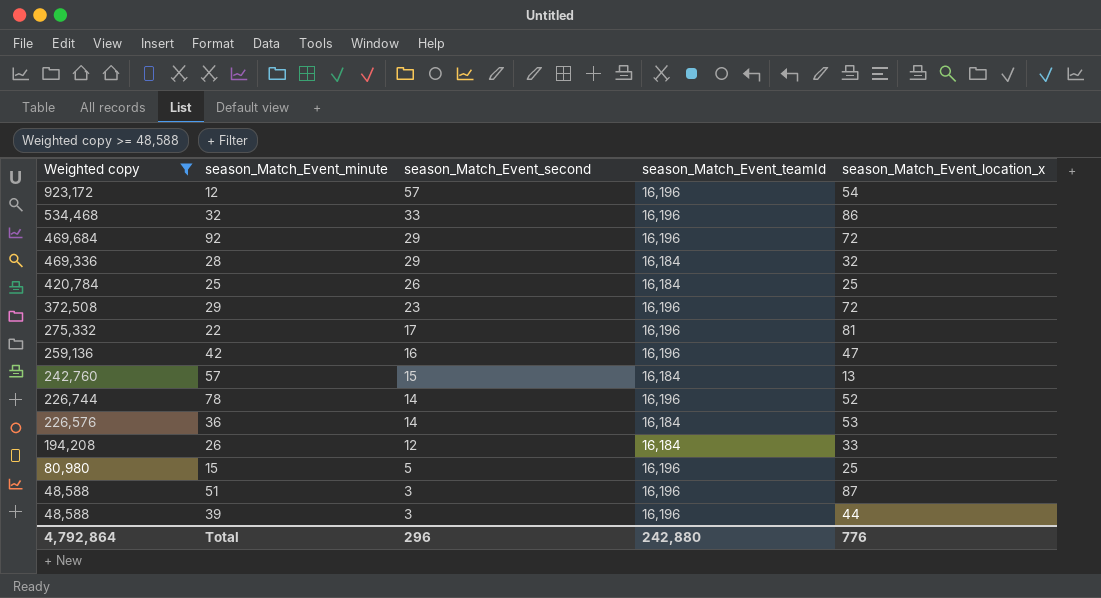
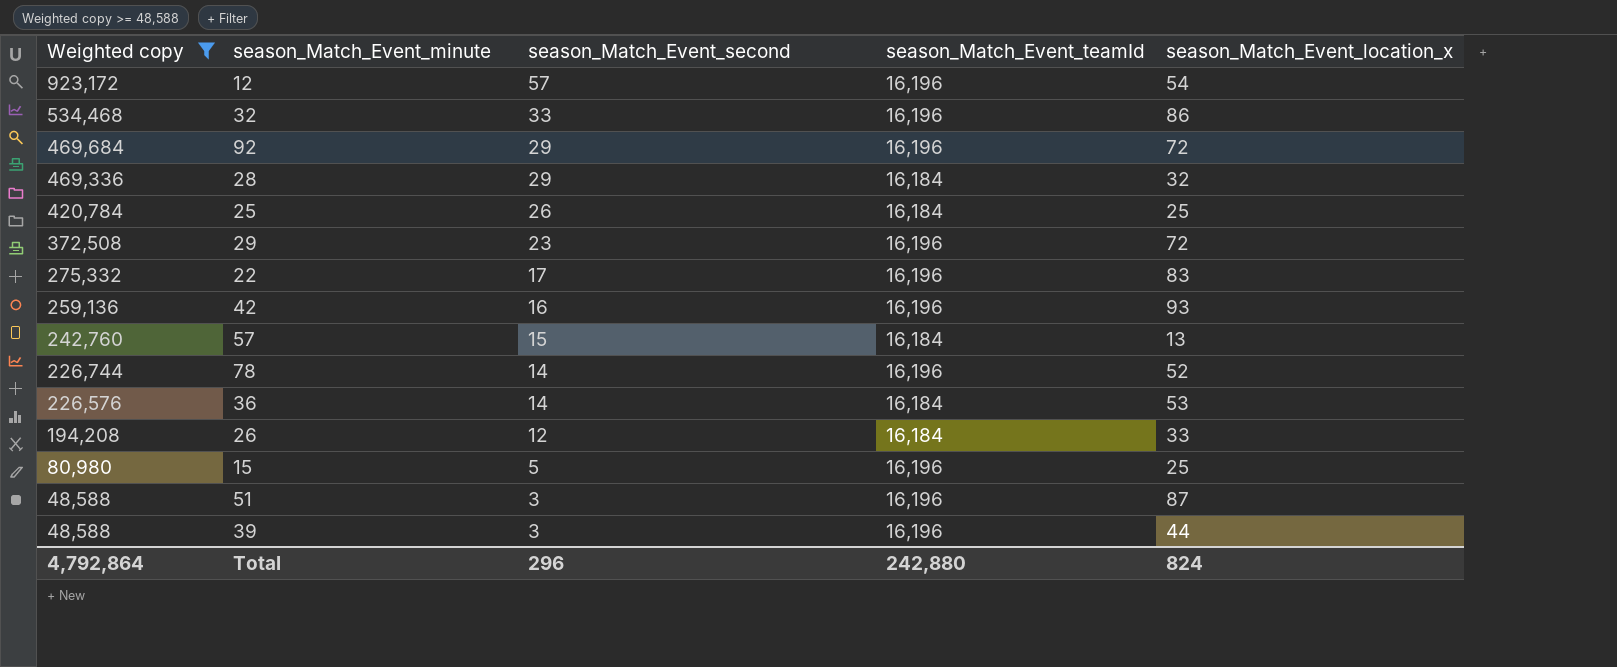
22 | season_Match_Event_location_x: 81 -> 83
42 | season_Match_Event_location_x: 47 -> 93
Total | season_Match_Event_location_x: 776 -> 824

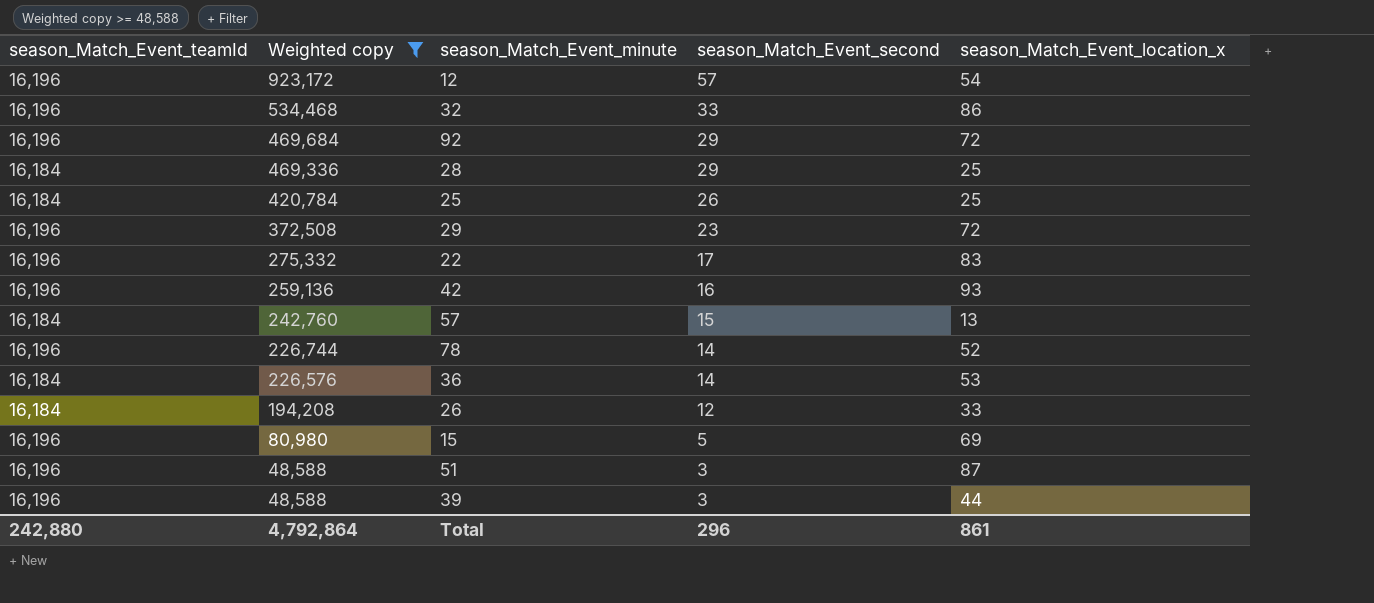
column season_Match_Event_teamId | position: 4 -> 1
28 | season_Match_Event_location_x: 32 -> 25
15 | season_Match_Event_location_x: 25 -> 69
Total | season_Match_Event_location_x: 824 -> 861

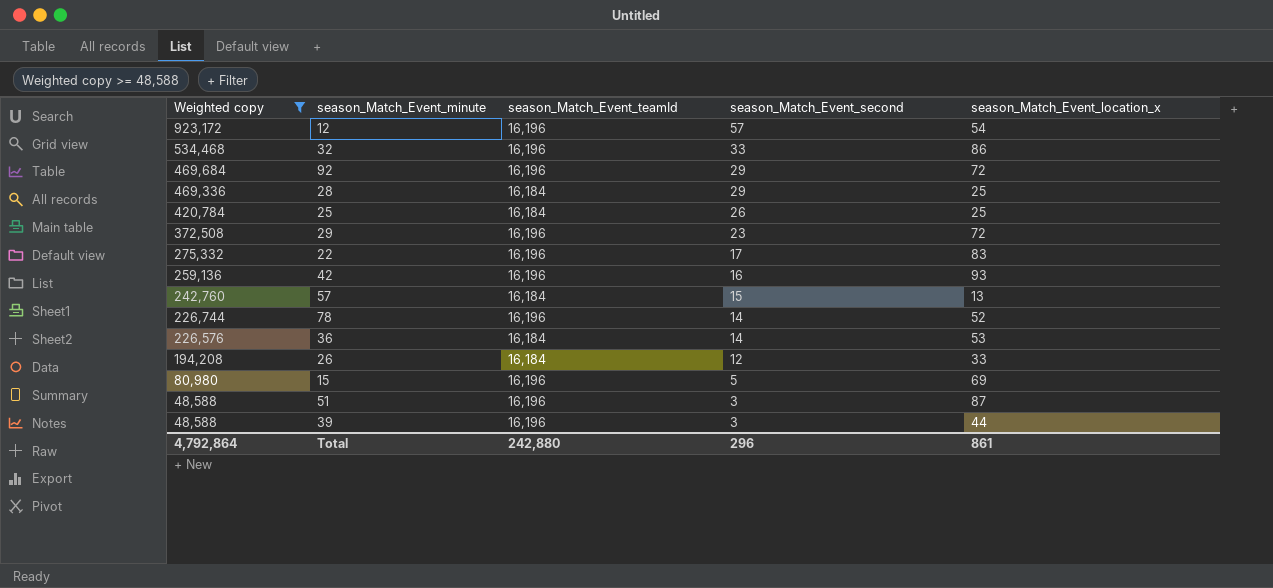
column season_Match_Event_teamId | position: 1 -> 3

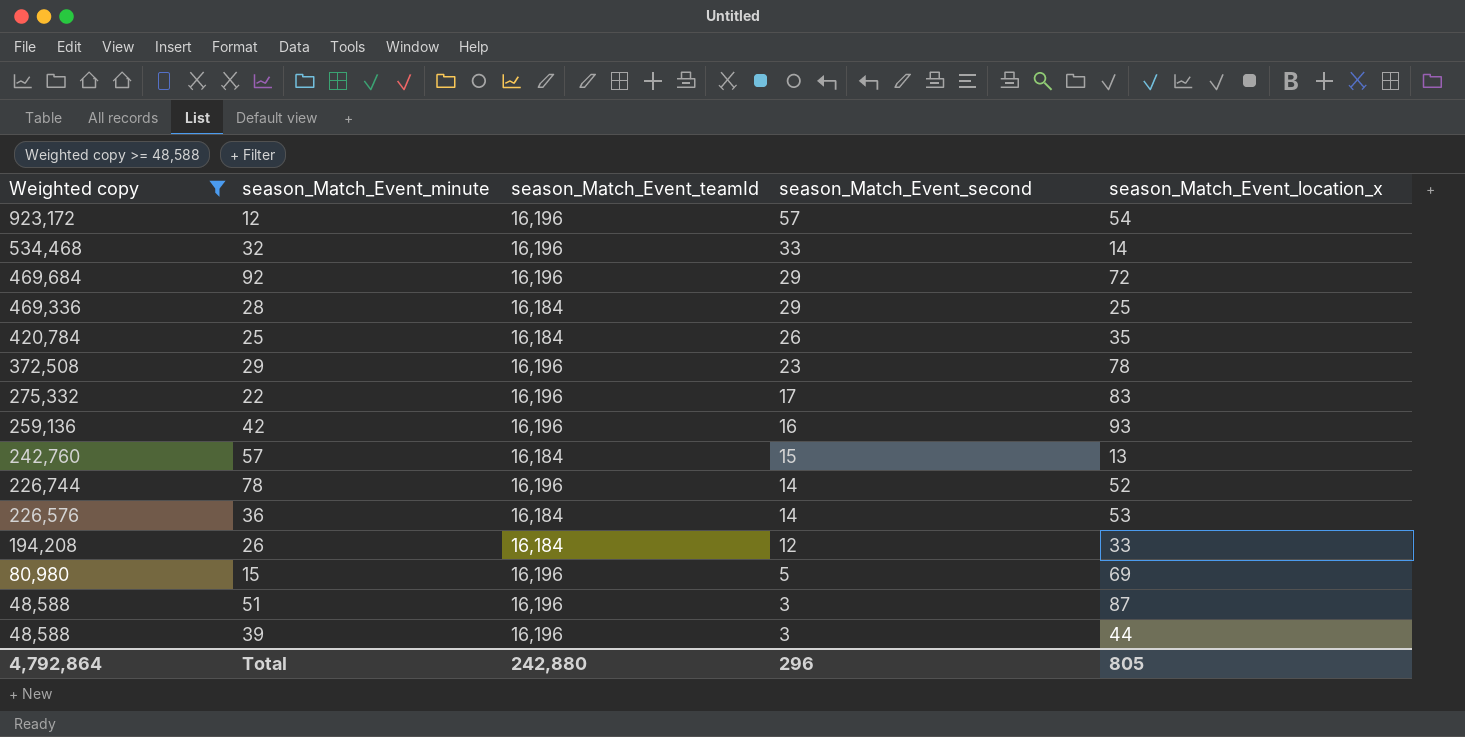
32 | season_Match_Event_location_x: 86 -> 14
25 | season_Match_Event_location_x: 25 -> 35
29 | season_Match_Event_location_x: 72 -> 78
Total | season_Match_Event_location_x: 861 -> 805

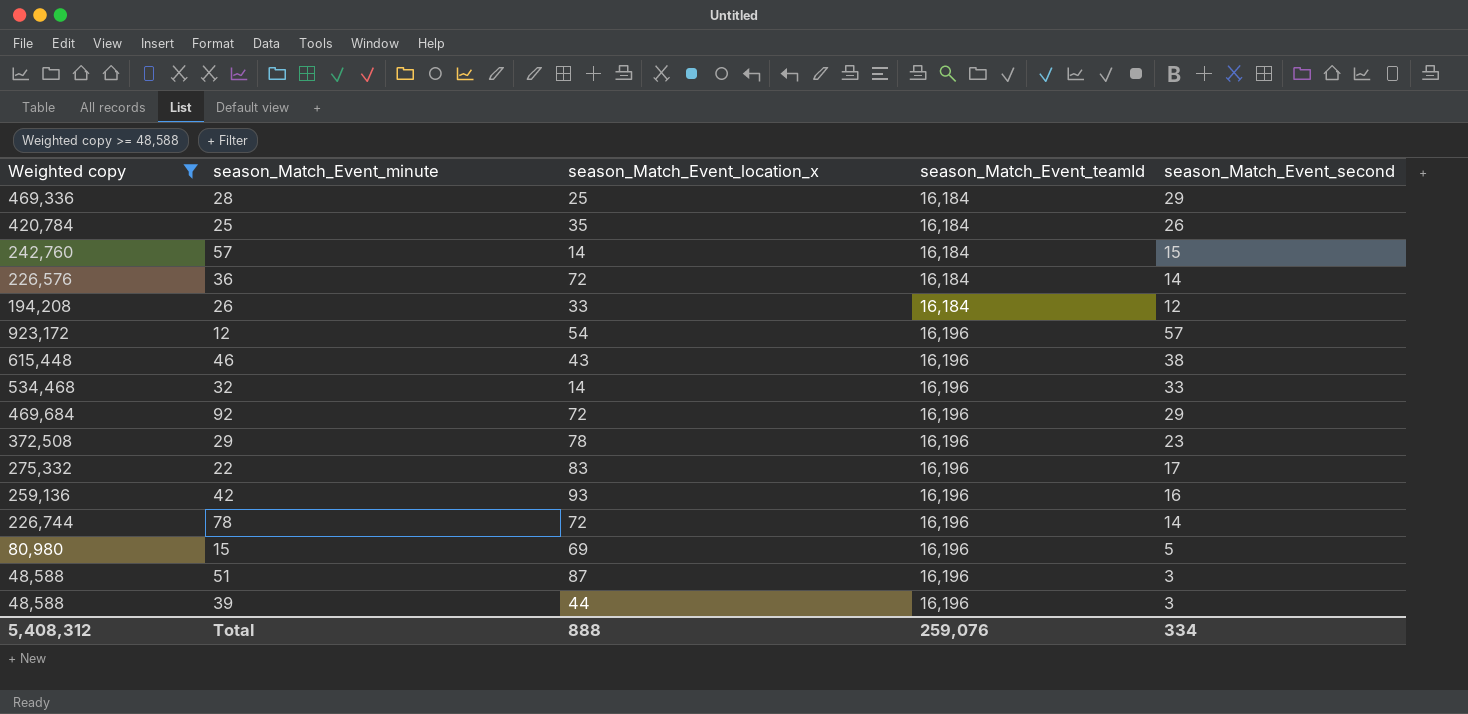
row order: Weighted copy descending -> season_Match_Event_teamId ascending
column season_Match_Event_location_x | position: 5 -> 3
57 | season_Match_Event_location_x: 13 -> 14
36 | season_Match_Event_location_x: 53 -> 72
row 46: none -> 615,448 | 43 | 16,196 | 38
78 | season_Match_Event_location_x: 52 -> 72
Total | Weighted copy: 4,792,864 -> 5,408,312
Total | season_Match_Event_location_x: 805 -> 888
Total | season_Match_Event_teamId: 242,880 -> 259,076
Total | season_Match_Event_second: 296 -> 334

